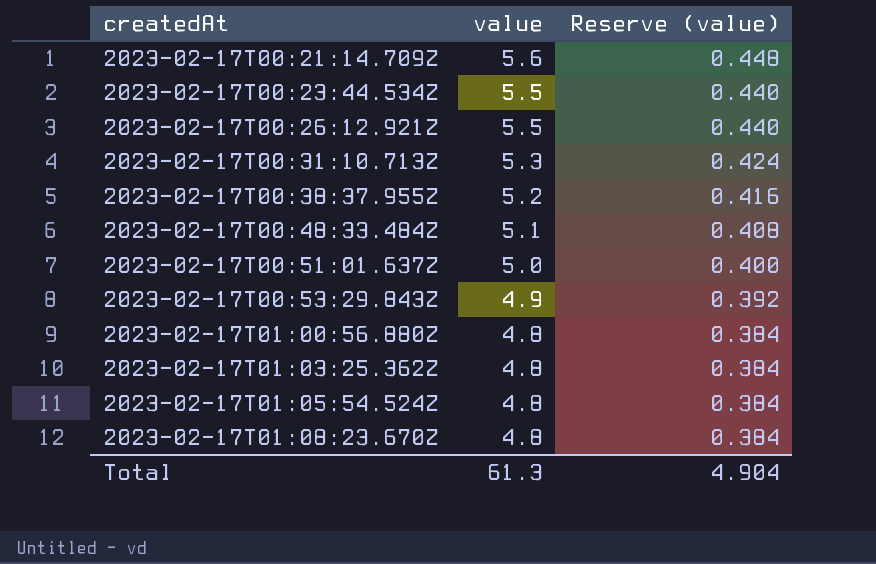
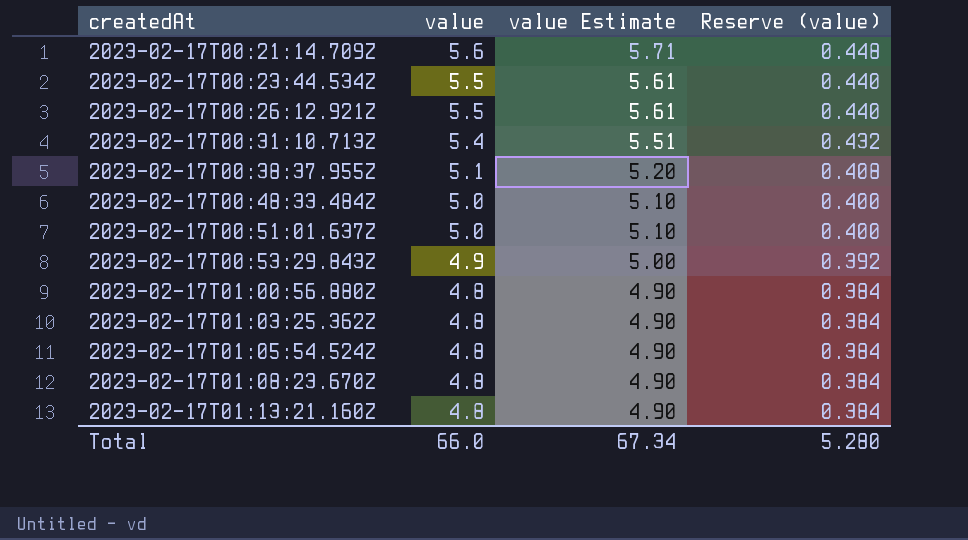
column value Estimate | formula: none -> [value] * 1.02
2023-02-17T00:31:10.713Z | value: 5.3 -> 5.4
2023-02-17T00:31:10.713Z | Reserve (value): 0.424 -> 0.432
2023-02-17T00:38:37.955Z | value: 5.2 -> 5.1
2023-02-17T00:38:37.955Z | Reserve (value): 0.416 -> 0.408
2023-02-17T00:48:33.484Z | value: 5.1 -> 5.0
2023-02-17T00:48:33.484Z | Reserve (value): 0.408 -> 0.400
row 2023-02-17T01:13:21.160Z: none -> 4.8 | 4.90 | 0.384
Total | value: 61.3 -> 66.0
Total | Reserve (value): 4.904 -> 5.280

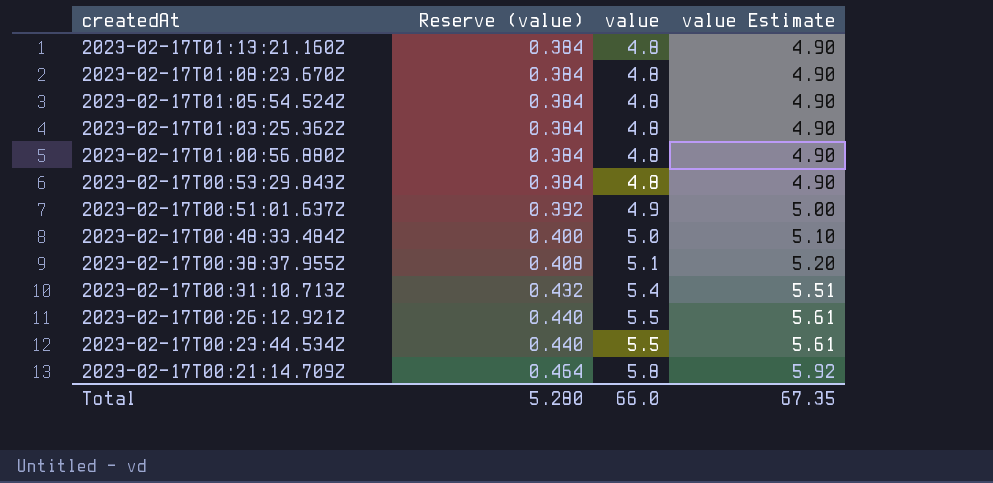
row order: createdAt ascending -> createdAt descending
column Reserve (value) | position: 4 -> 2
2023-02-17T00:53:29.843Z | Reserve (value): 0.392 -> 0.384
2023-02-17T00:53:29.843Z | value: 4.9 -> 4.8
2023-02-17T00:53:29.843Z | value Estimate: 5.00 -> 4.90
2023-02-17T00:51:01.637Z | Reserve (value): 0.400 -> 0.392
2023-02-17T00:51:01.637Z | value: 5.0 -> 4.9
2023-02-17T00:51:01.637Z | value Estimate: 5.10 -> 5.00
2023-02-17T00:21:14.709Z | Reserve (value): 0.448 -> 0.464
2023-02-17T00:21:14.709Z | value: 5.6 -> 5.8
2023-02-17T00:21:14.709Z | value Estimate: 5.71 -> 5.92
Total | value Estimate: 67.34 -> 67.35

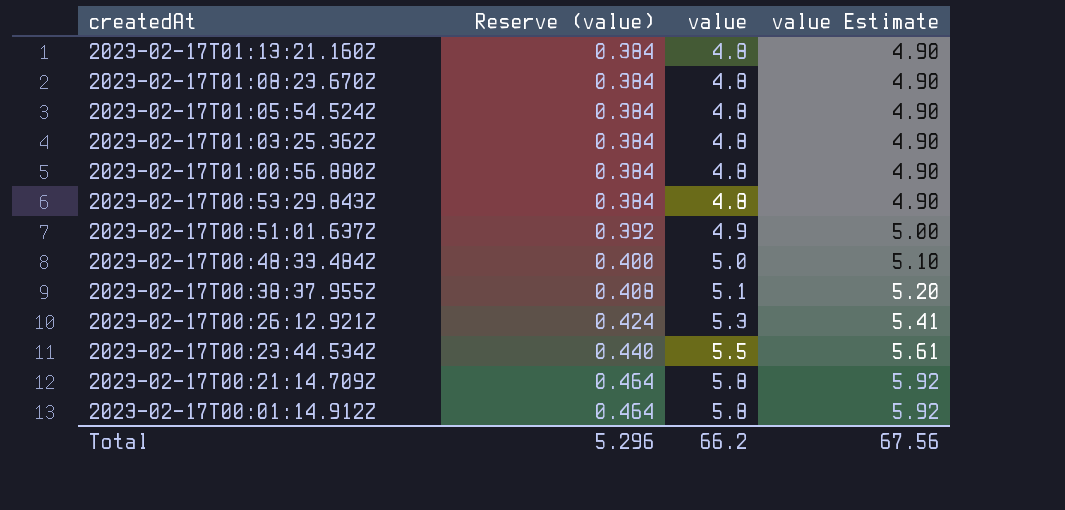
row 2023-02-17T00:31:10.713Z: 0.432 | 5.4 | 5.51 -> none
2023-02-17T00:26:12.921Z | Reserve (value): 0.440 -> 0.424
2023-02-17T00:26:12.921Z | value: 5.5 -> 5.3
2023-02-17T00:26:12.921Z | value Estimate: 5.61 -> 5.41
row 2023-02-17T00:01:14.912Z: none -> 0.464 | 5.8 | 5.92
Total | Reserve (value): 5.280 -> 5.296
Total | value: 66.0 -> 66.2
Total | value Estimate: 67.35 -> 67.56

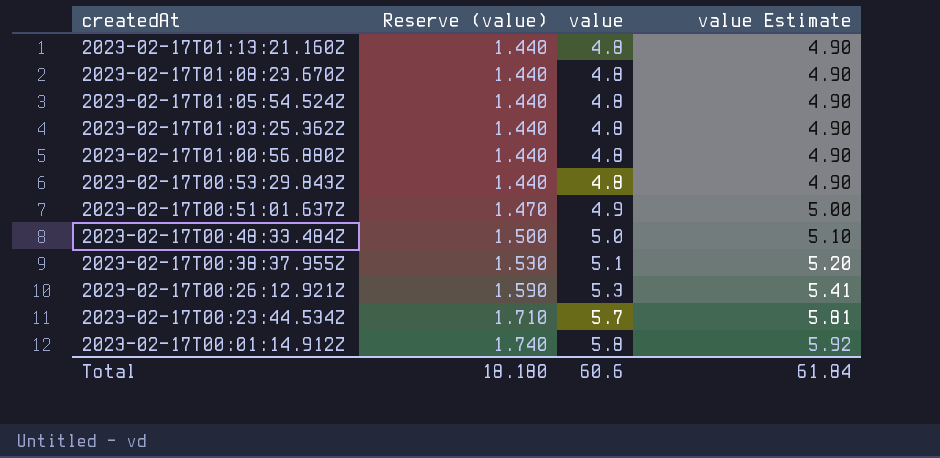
column Reserve (value) | formula: [value] * 0.08 -> [value] * 0.3
row 2023-02-17T00:21:14.709Z: 0.464 | 5.8 | 5.92 -> none
2023-02-17T00:23:44.534Z | value: 5.5 -> 5.7
2023-02-17T00:23:44.534Z | value Estimate: 5.61 -> 5.81
Total | Reserve (value): 5.296 -> 18.180
Total | value: 66.2 -> 60.6
Total | value Estimate: 67.56 -> 61.84

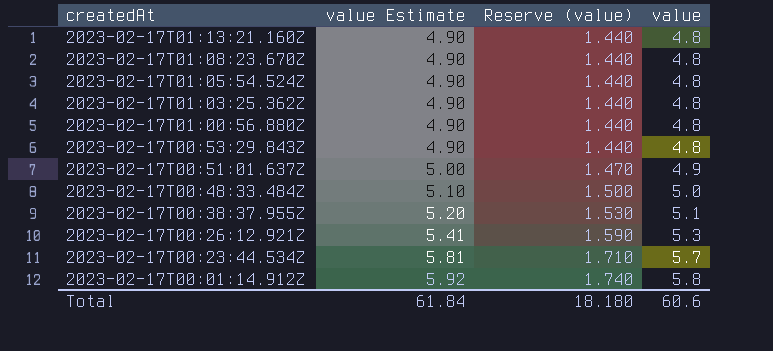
column value Estimate | position: 4 -> 2

